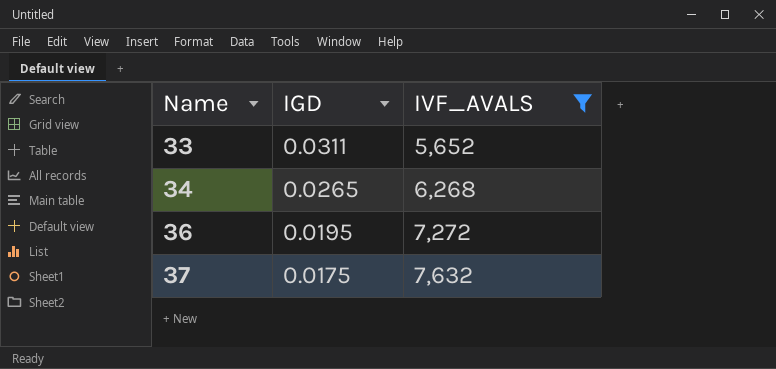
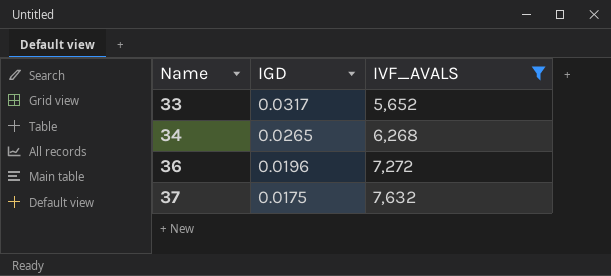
33 | IGD: 0.0311 -> 0.0317
36 | IGD: 0.0195 -> 0.0196

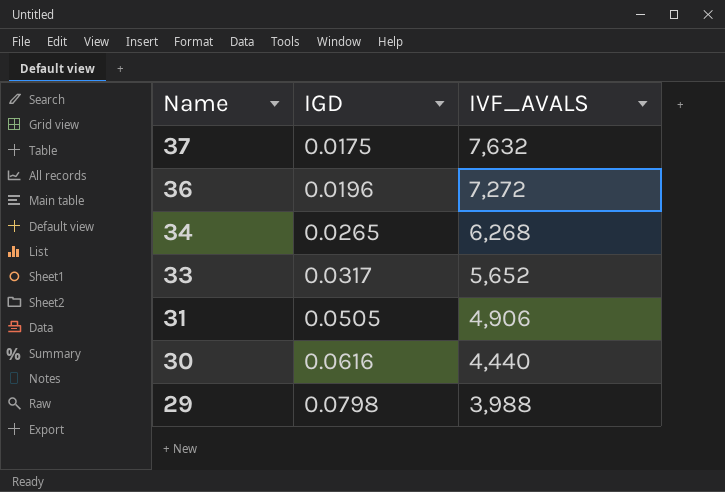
filter: IVF_AVALS >= 5,652 -> none
row order: Name ascending -> Name descending

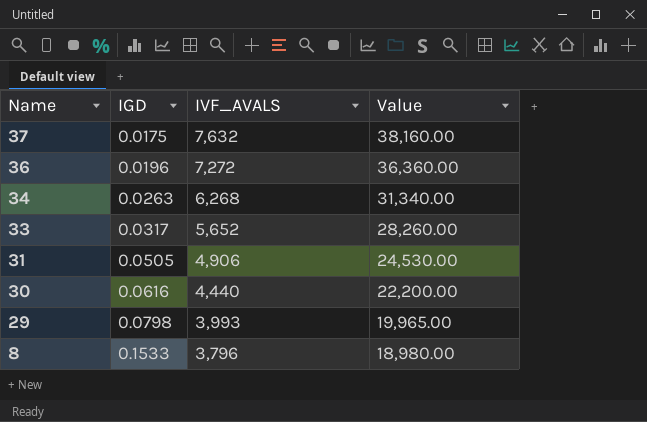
column Value | formula: none -> [IVF_AVALS] * 5
34 | IGD: 0.0265 -> 0.0263
29 | IVF_AVALS: 3,988 -> 3,993
row 8: none -> 0.1533 | 3,796 | 18,980.00

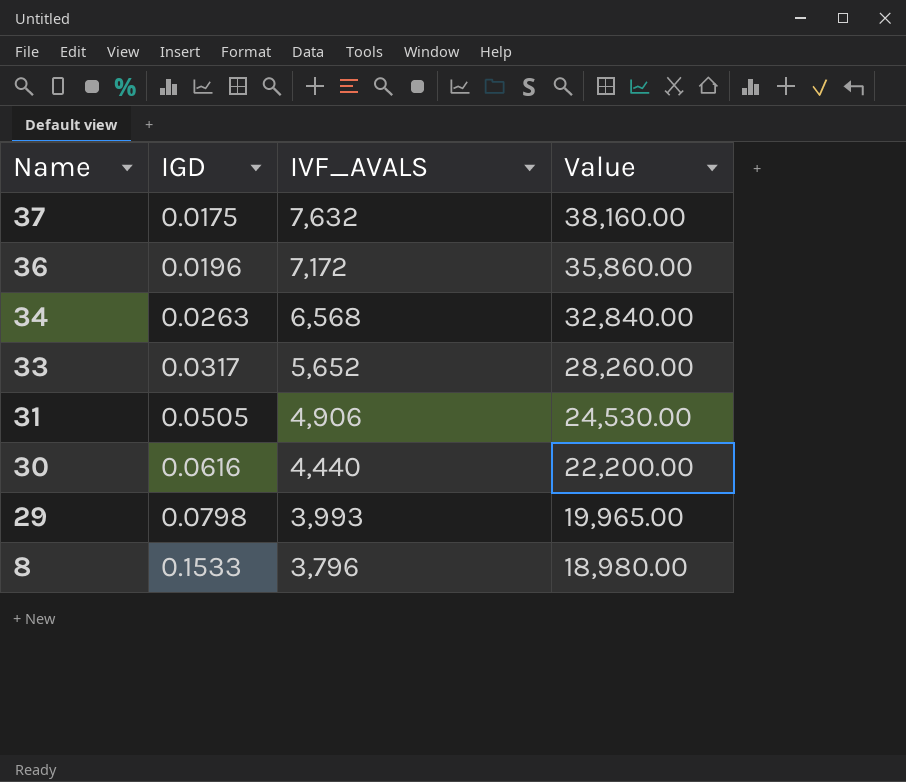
36 | IVF_AVALS: 7,272 -> 7,172
36 | Value: 36,360.00 -> 35,860.00
34 | IVF_AVALS: 6,268 -> 6,568
34 | Value: 31,340.00 -> 32,840.00

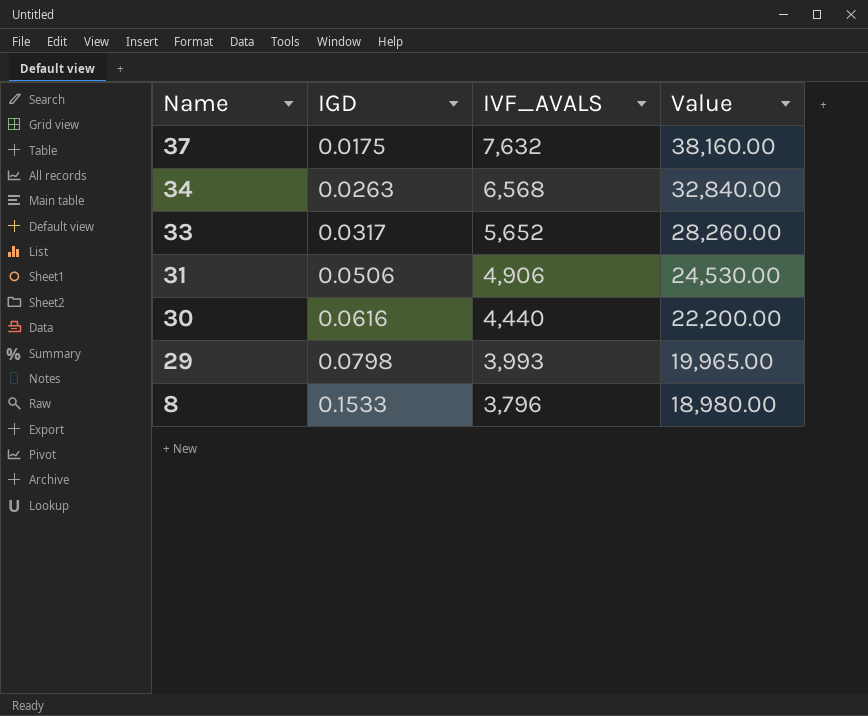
row 36: 0.0196 | 7,172 | 35,860.00 -> none
31 | IGD: 0.0505 -> 0.0506

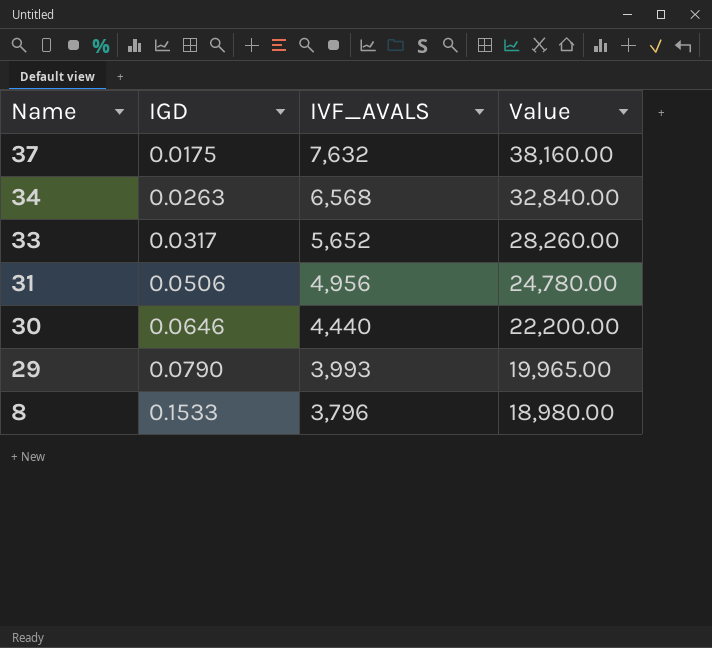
31 | IVF_AVALS: 4,906 -> 4,956
31 | Value: 24,530.00 -> 24,780.00
30 | IGD: 0.0616 -> 0.0646
29 | IGD: 0.0798 -> 0.0790

